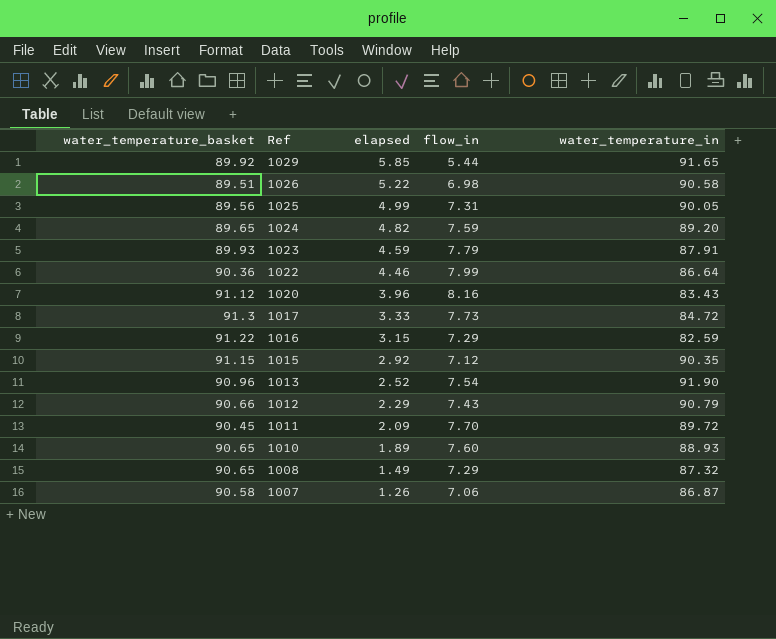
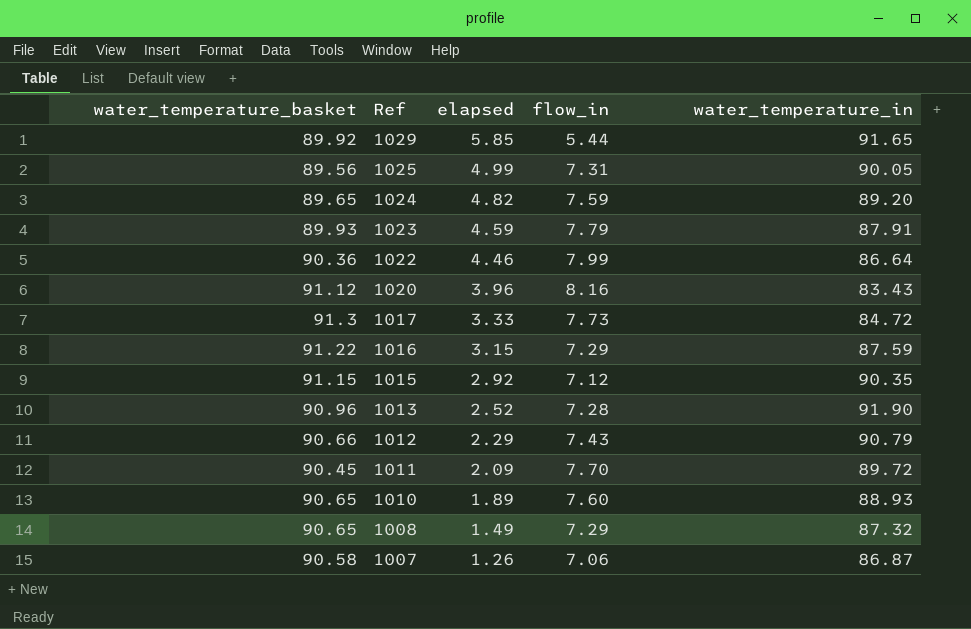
row 1026: 89.51 | 5.22 | 6.98 | 90.58 -> none
1016 | water_temperature_in: 82.59 -> 87.59
1013 | flow_in: 7.54 -> 7.28

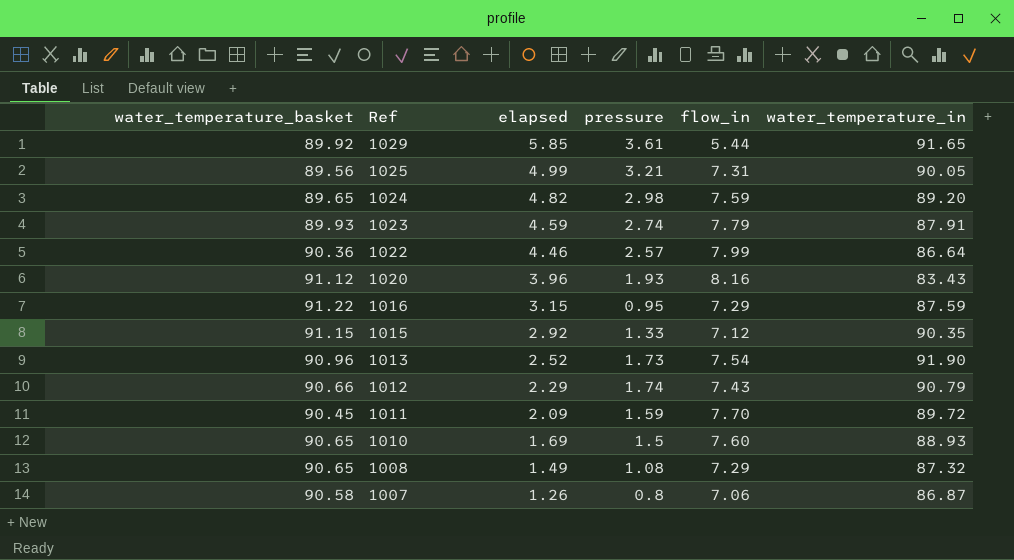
column pressure | position: none -> 4
row 1017: 91.3 | 3.33 | 7.73 | 84.72 -> none
1013 | flow_in: 7.28 -> 7.54
1010 | elapsed: 1.89 -> 1.69

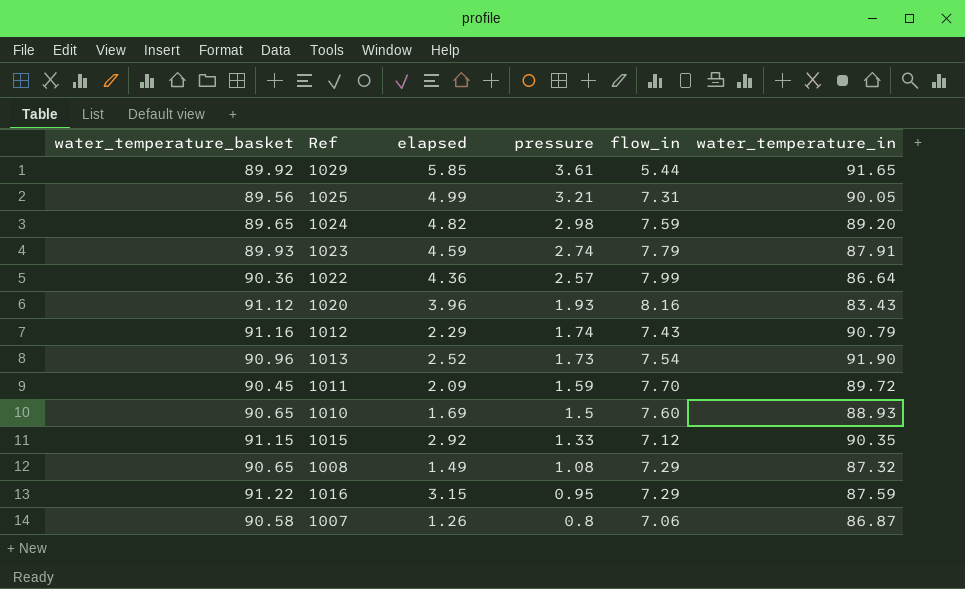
row order: Ref descending -> pressure descending
1022 | elapsed: 4.46 -> 4.36
1012 | water_temperature_basket: 90.66 -> 91.16

